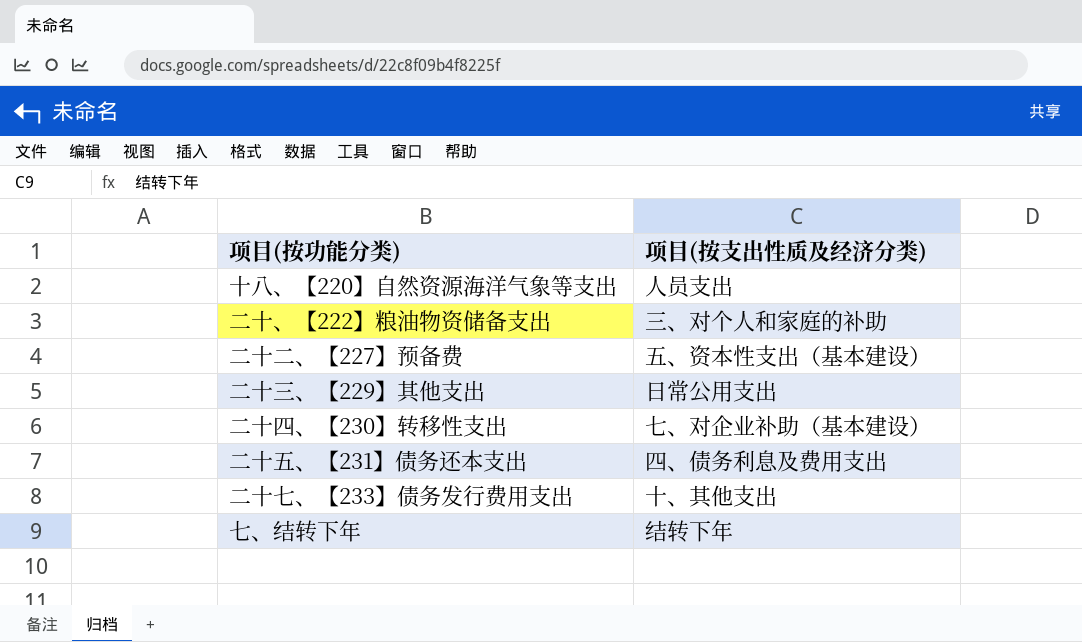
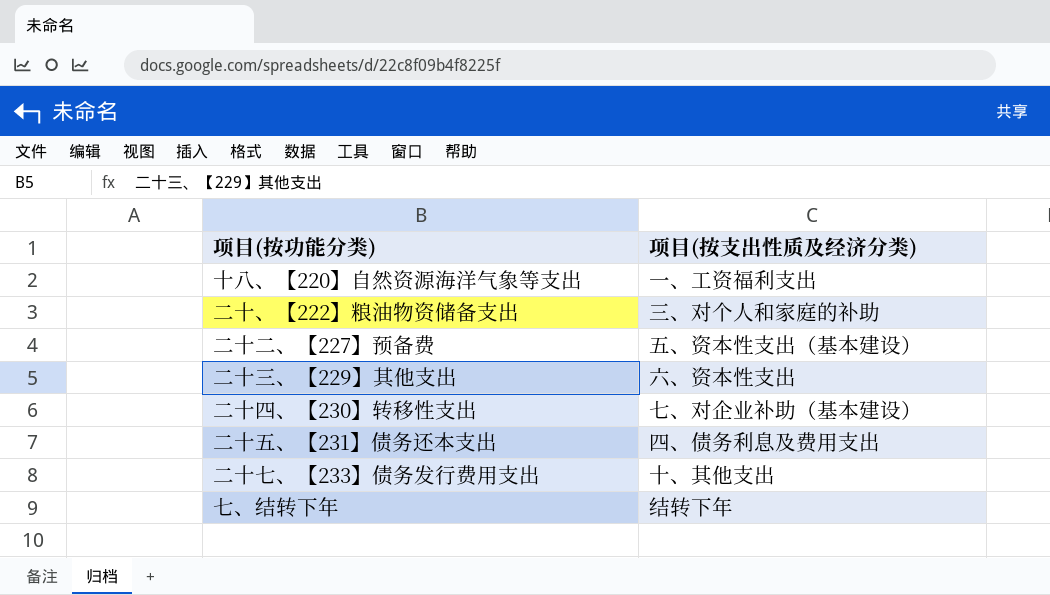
十八、【220】自然资源海洋气象等支出 | 项目(按支出性质及经济分类): 人员支出 -> 一、工资福利支出
二十三、【229】其他支出 | 项目(按支出性质及经济分类): 日常公用支出 -> 六、资本性支出

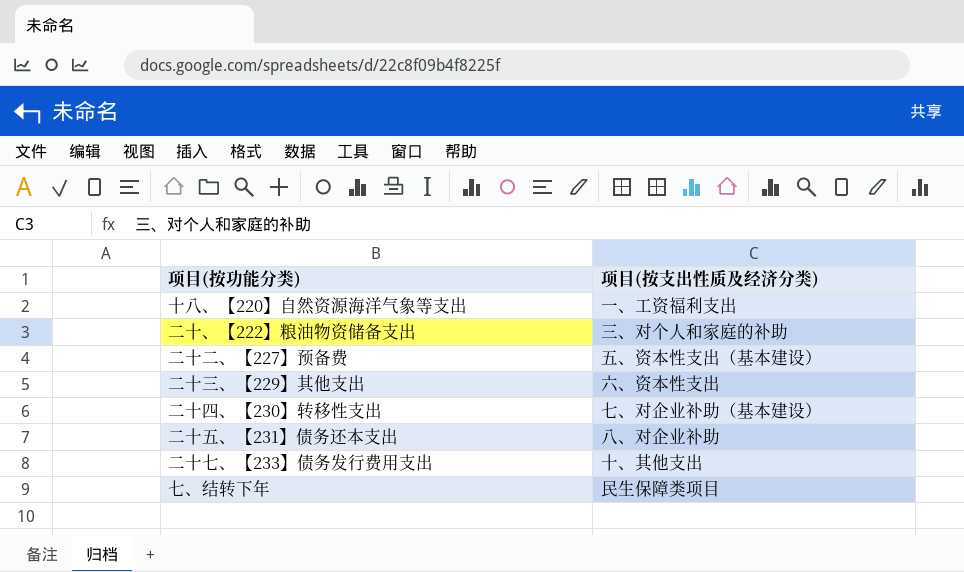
二十五、【231】债务还本支出 | 项目(按支出性质及经济分类): 四、债务利息及费用支出 -> 八、对企业补助
七、结转下年 | 项目(按支出性质及经济分类): 结转下年 -> 民生保障类项目

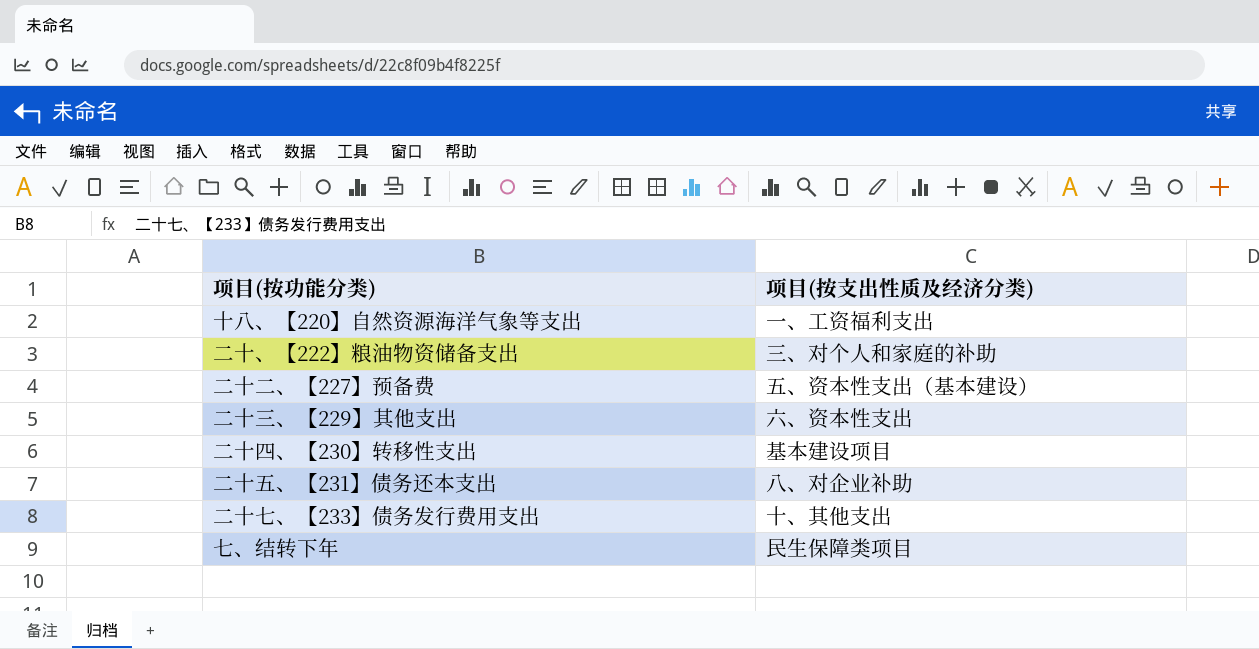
二十四、【230】转移性支出 | 项目(按支出性质及经济分类): 七、对企业补助（基本建设） -> 基本建设项目

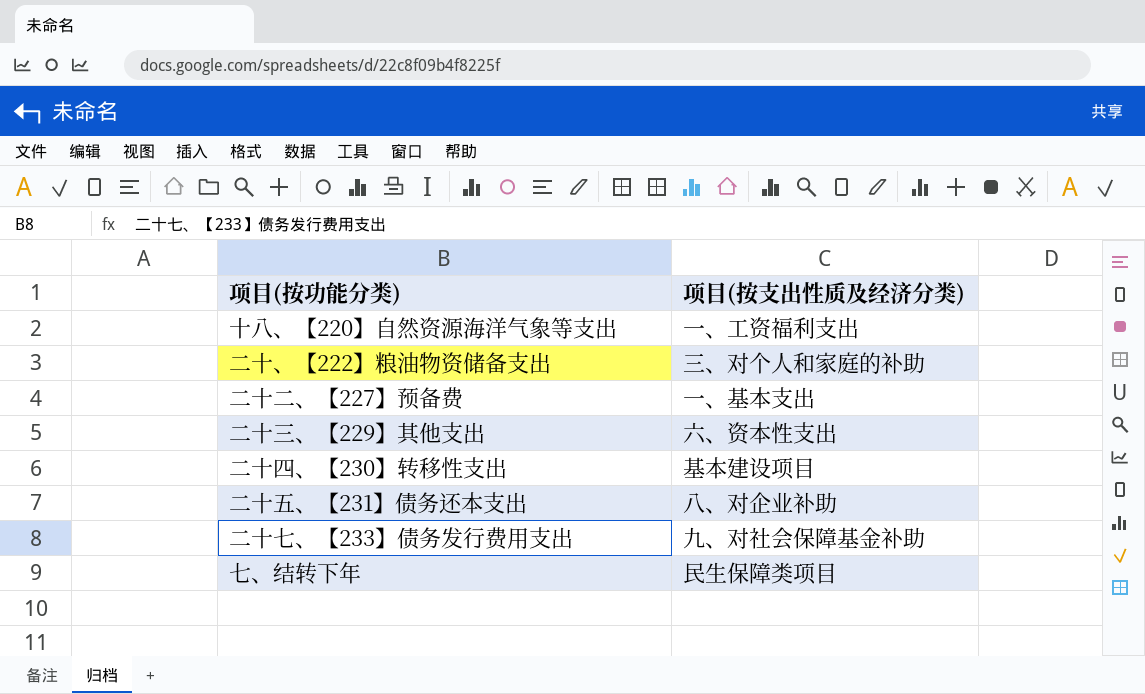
二十二、【227】预备费 | 项目(按支出性质及经济分类): 五、资本性支出（基本建设） -> 一、基本支出
二十七、【233】债务发行费用支出 | 项目(按支出性质及经济分类): 十、其他支出 -> 九、对社会保障基金补助

